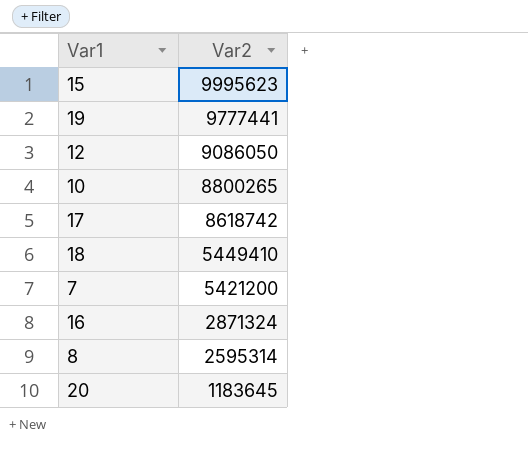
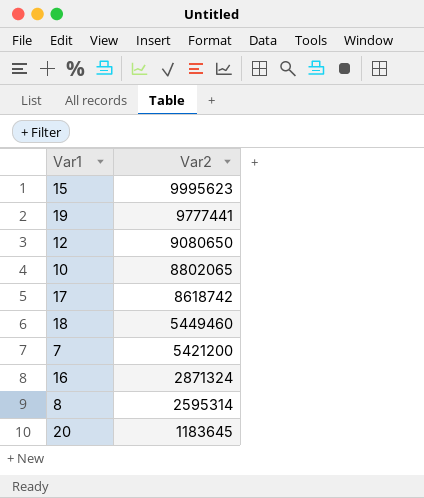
12 | Var2: 9086050 -> 9080650
10 | Var2: 8800265 -> 8802065
18 | Var2: 5449410 -> 5449460

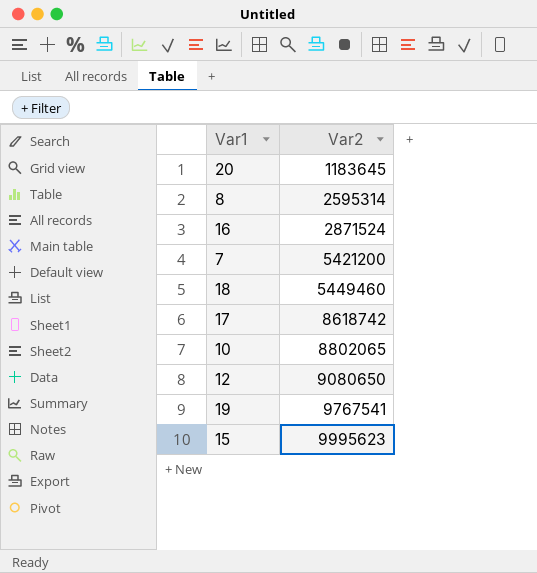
row order: Var2 descending -> Var2 ascending
16 | Var2: 2871324 -> 2871524
19 | Var2: 9777441 -> 9767541

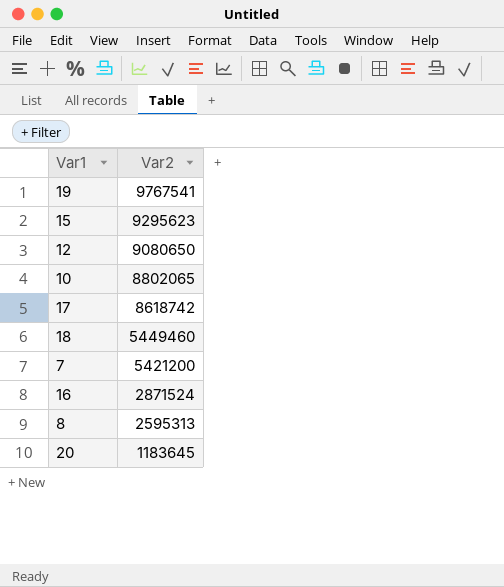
row order: Var2 ascending -> Var2 descending
15 | Var2: 9995623 -> 9295623
8 | Var2: 2595314 -> 2595313

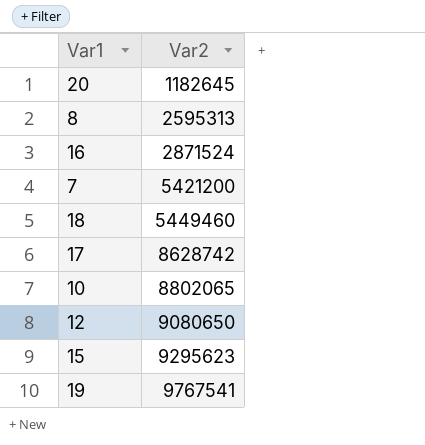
row order: Var2 descending -> Var2 ascending
20 | Var2: 1183645 -> 1182645
17 | Var2: 8618742 -> 8628742

